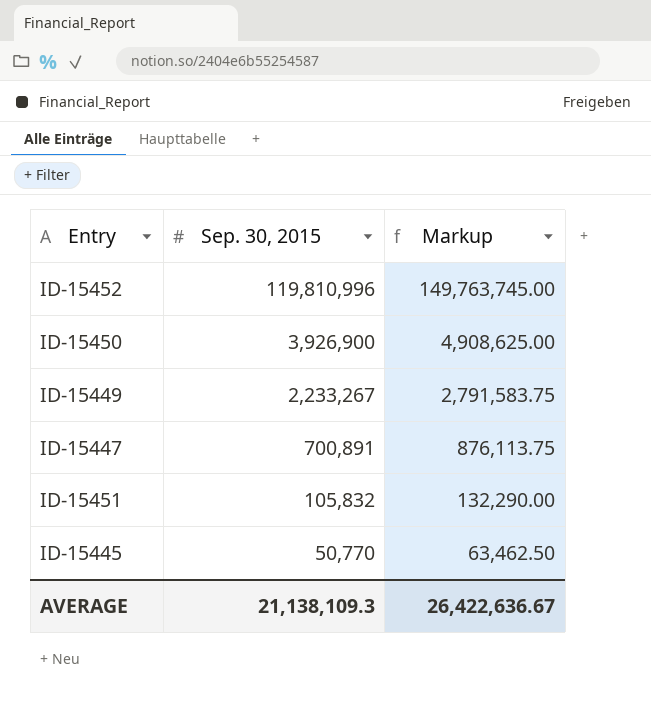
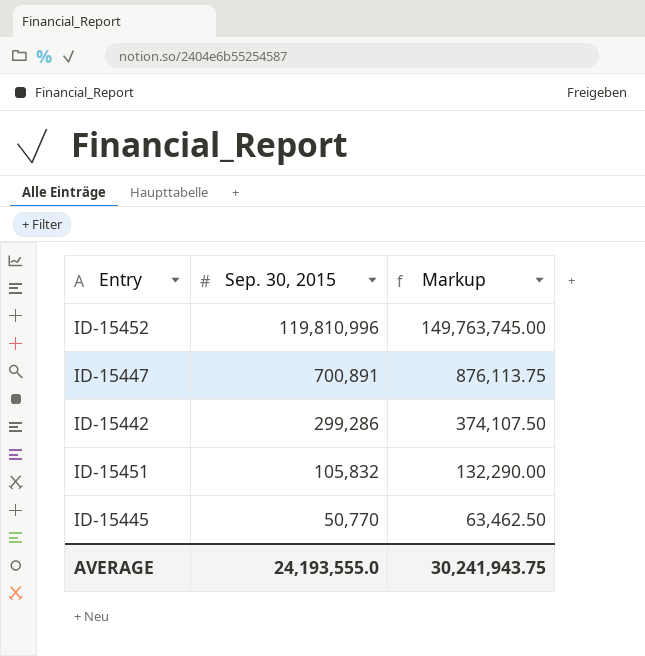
row ID-15450: 3,926,900 | 4,908,625.00 -> none
row ID-15449: 2,233,267 | 2,791,583.75 -> none
row ID-15442: none -> 299,286 | 374,107.50
AVERAGE | Sep. 30, 2015: 21,138,109.3 -> 24,193,555.0
AVERAGE | Markup: 26,422,636.67 -> 30,241,943.75

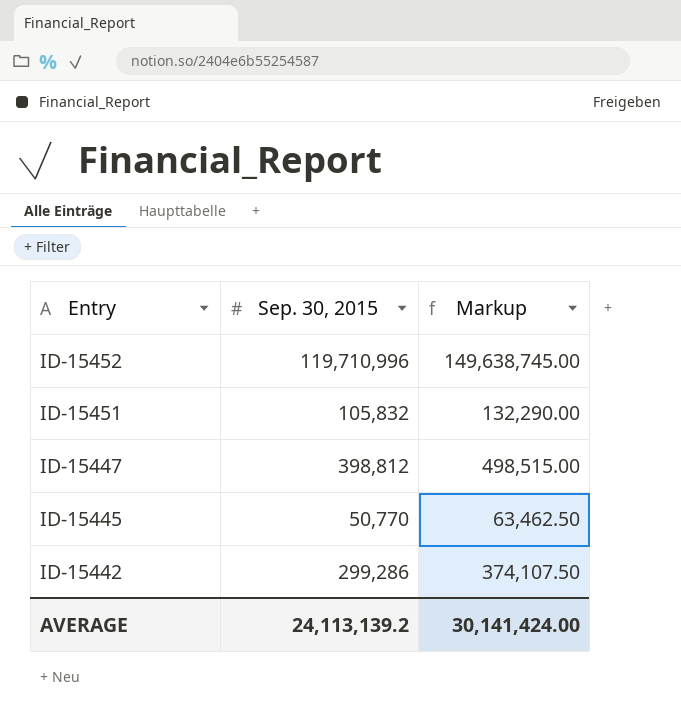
row order: Sep. 30, 2015 descending -> Entry descending
ID-15452 | Sep. 30, 2015: 119,810,996 -> 119,710,996
ID-15452 | Markup: 149,763,745.00 -> 149,638,745.00
ID-15447 | Sep. 30, 2015: 700,891 -> 398,812
ID-15447 | Markup: 876,113.75 -> 498,515.00
AVERAGE | Sep. 30, 2015: 24,193,555.0 -> 24,113,139.2
AVERAGE | Markup: 30,241,943.75 -> 30,141,424.00

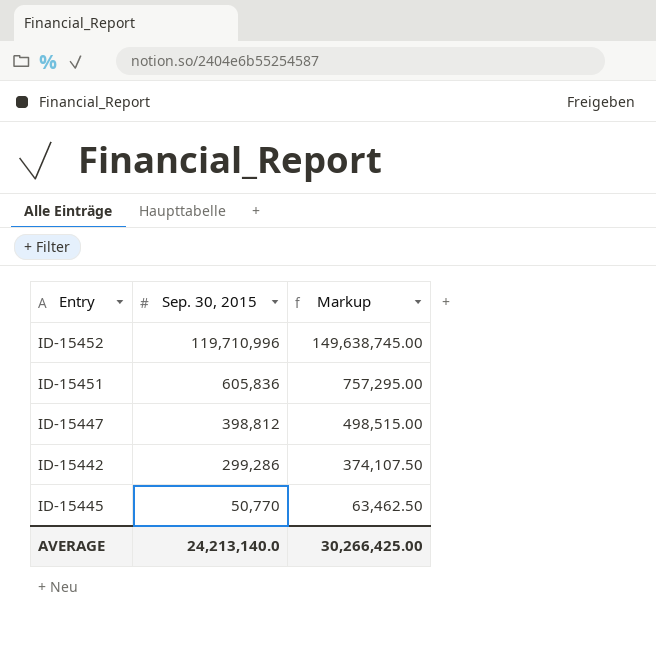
row order: Entry descending -> Sep. 30, 2015 descending
ID-15451 | Sep. 30, 2015: 105,832 -> 605,836
ID-15451 | Markup: 132,290.00 -> 757,295.00
AVERAGE | Sep. 30, 2015: 24,113,139.2 -> 24,213,140.0
AVERAGE | Markup: 30,141,424.00 -> 30,266,425.00

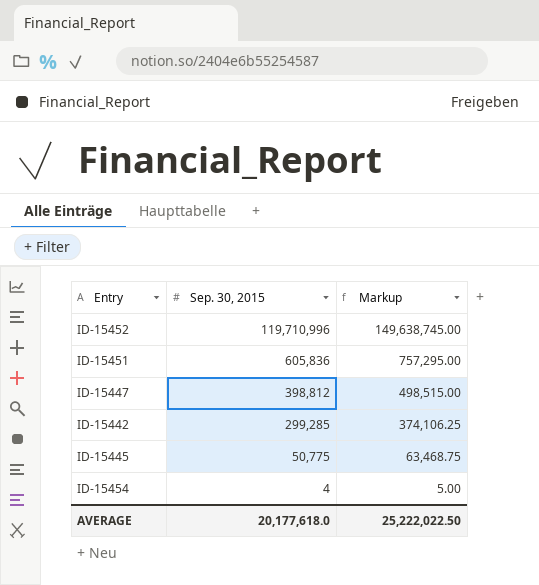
ID-15442 | Sep. 30, 2015: 299,286 -> 299,285
ID-15442 | Markup: 374,107.50 -> 374,106.25
ID-15445 | Sep. 30, 2015: 50,770 -> 50,775
ID-15445 | Markup: 63,462.50 -> 63,468.75
row ID-15454: none -> 4 | 5.00
AVERAGE | Sep. 30, 2015: 24,213,140.0 -> 20,177,618.0
AVERAGE | Markup: 30,266,425.00 -> 25,222,022.50

